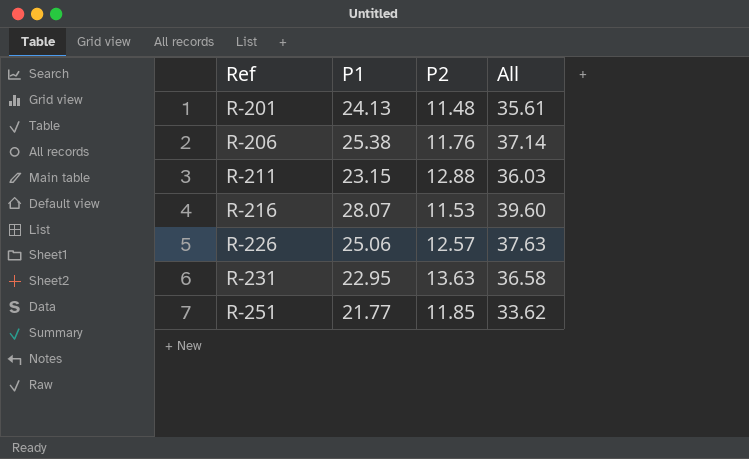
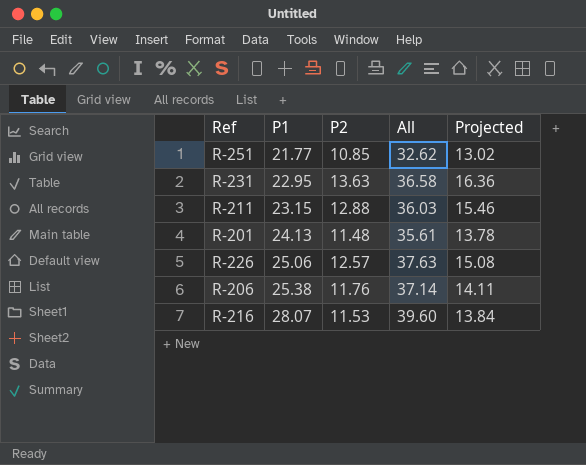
row order: Ref ascending -> P1 ascending
column Projected | formula: none -> [P2] * 1.2
R-251 | P2: 11.85 -> 10.85
R-251 | All: 33.62 -> 32.62

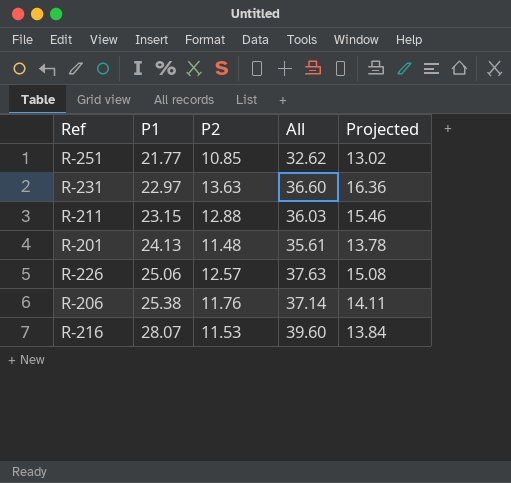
R-231 | P1: 22.95 -> 22.97
R-231 | All: 36.58 -> 36.60

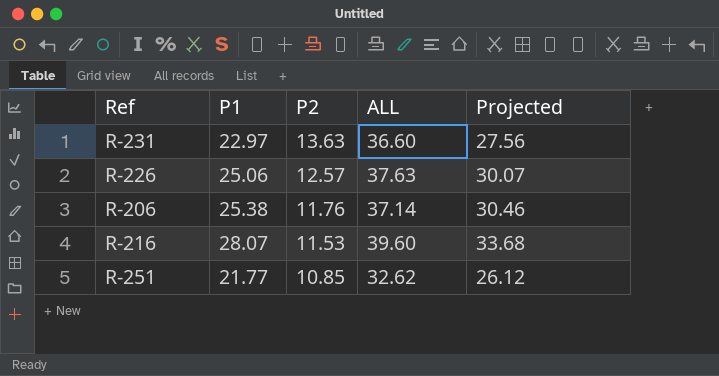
row order: P1 ascending -> P2 descending
column name: All -> ALL
column Projected | formula: [P2] * 1.2 -> [P1] * 1.2
row R-211: 23.15 | 12.88 | 36.03 | 15.46 -> none
row R-201: 24.13 | 11.48 | 35.61 | 13.78 -> none

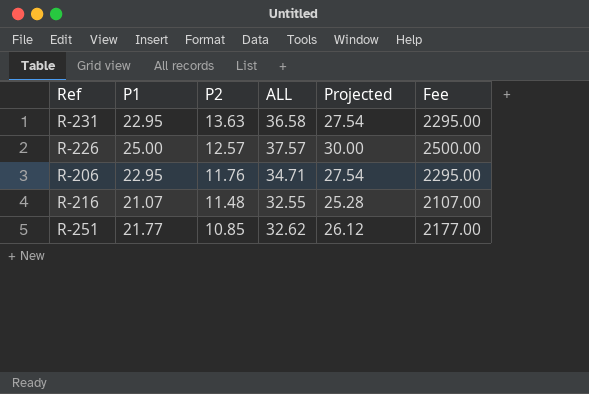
column Fee | formula: none -> [P1] * 100
R-231 | P1: 22.97 -> 22.95
R-231 | ALL: 36.60 -> 36.58
R-231 | Projected: 27.56 -> 27.54
R-226 | P1: 25.06 -> 25.00
R-226 | ALL: 37.63 -> 37.57
R-226 | Projected: 30.07 -> 30.00
R-206 | P1: 25.38 -> 22.95
R-206 | ALL: 37.14 -> 34.71
R-206 | Projected: 30.46 -> 27.54
R-216 | P1: 28.07 -> 21.07
R-216 | P2: 11.53 -> 11.48
R-216 | ALL: 39.60 -> 32.55
R-216 | Projected: 33.68 -> 25.28

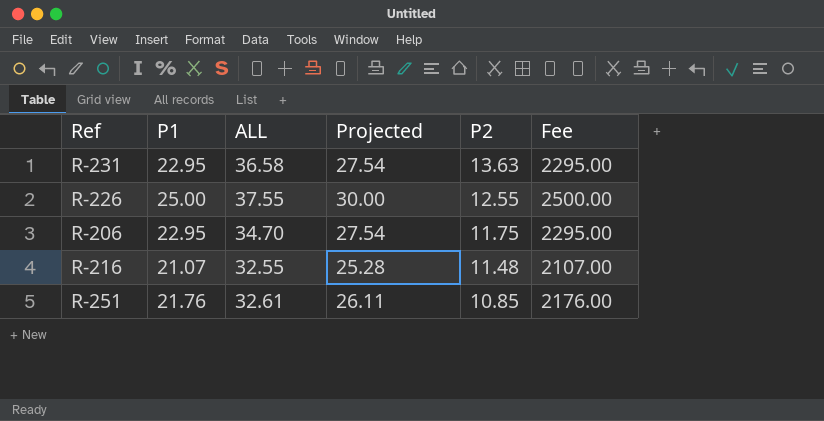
column P2 | position: 3 -> 5
R-226 | ALL: 37.57 -> 37.55
R-226 | P2: 12.57 -> 12.55
R-206 | ALL: 34.71 -> 34.70
R-206 | P2: 11.76 -> 11.75
R-251 | P1: 21.77 -> 21.76
R-251 | ALL: 32.62 -> 32.61
R-251 | Projected: 26.12 -> 26.11
R-251 | Fee: 2177.00 -> 2176.00

